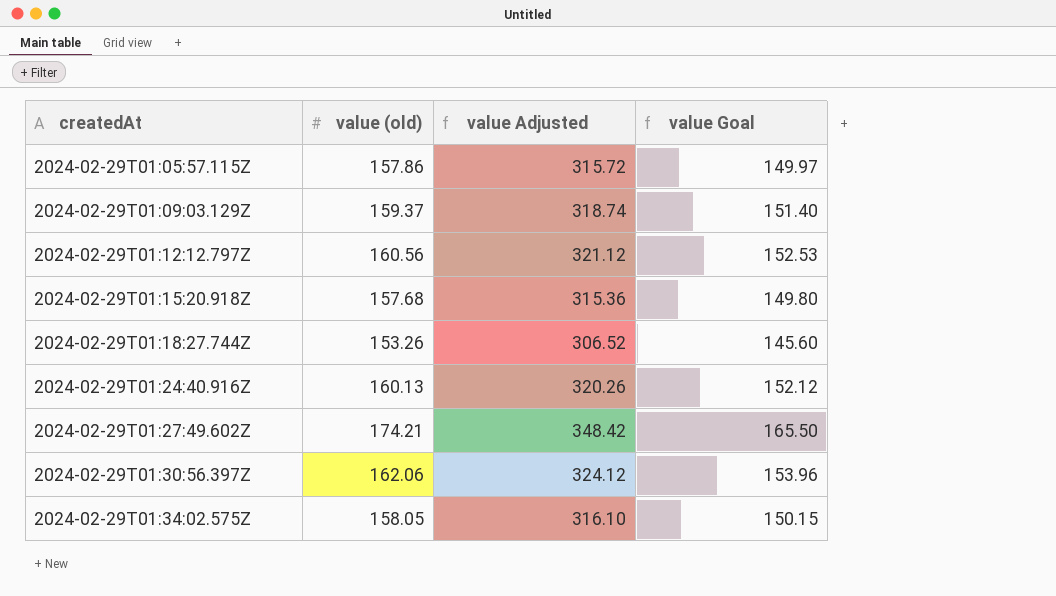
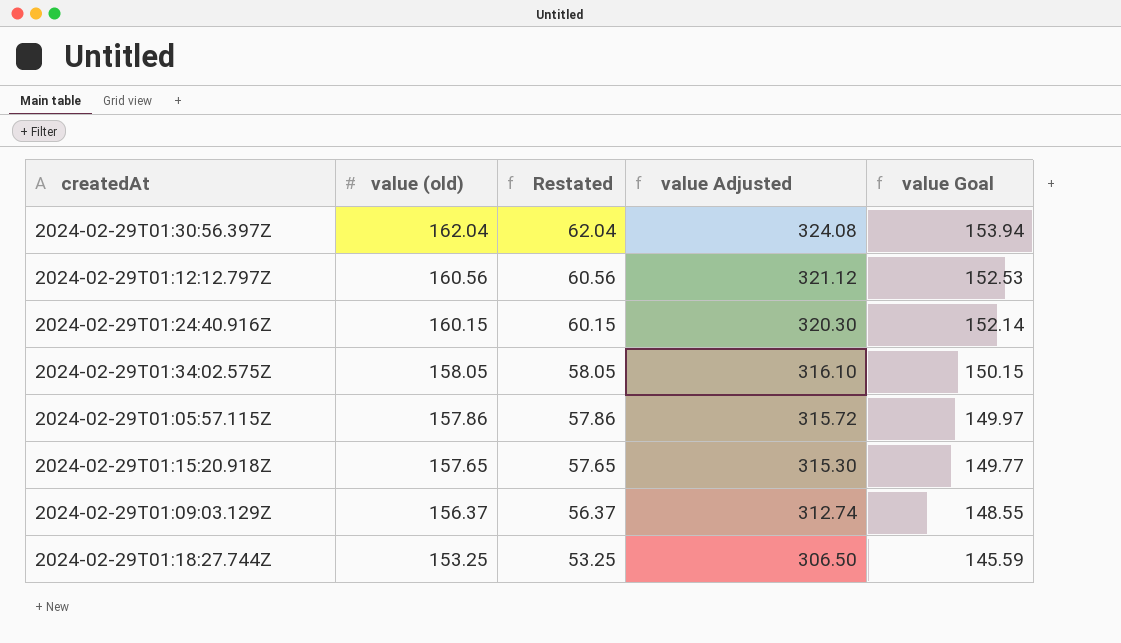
row order: createdAt ascending -> value (old) descending
column Restated | formula: none -> [value (old)] - 100
row 2024-02-29T01:27:49.602Z: 174.21 | 348.42 | 165.50 -> none
2024-02-29T01:30:56.397Z | value (old): 162.06 -> 162.04
2024-02-29T01:30:56.397Z | value Adjusted: 324.12 -> 324.08
2024-02-29T01:30:56.397Z | value Goal: 153.96 -> 153.94
2024-02-29T01:24:40.916Z | value (old): 160.13 -> 160.15
2024-02-29T01:24:40.916Z | value Adjusted: 320.26 -> 320.30
2024-02-29T01:24:40.916Z | value Goal: 152.12 -> 152.14
2024-02-29T01:15:20.918Z | value (old): 157.68 -> 157.65
2024-02-29T01:15:20.918Z | value Adjusted: 315.36 -> 315.30
2024-02-29T01:15:20.918Z | value Goal: 149.80 -> 149.77
2024-02-29T01:09:03.129Z | value (old): 159.37 -> 156.37
2024-02-29T01:09:03.129Z | value Adjusted: 318.74 -> 312.74
2024-02-29T01:09:03.129Z | value Goal: 151.40 -> 148.55
2024-02-29T01:18:27.744Z | value (old): 153.26 -> 153.25
2024-02-29T01:18:27.744Z | value Adjusted: 306.52 -> 306.50
2024-02-29T01:18:27.744Z | value Goal: 145.60 -> 145.59

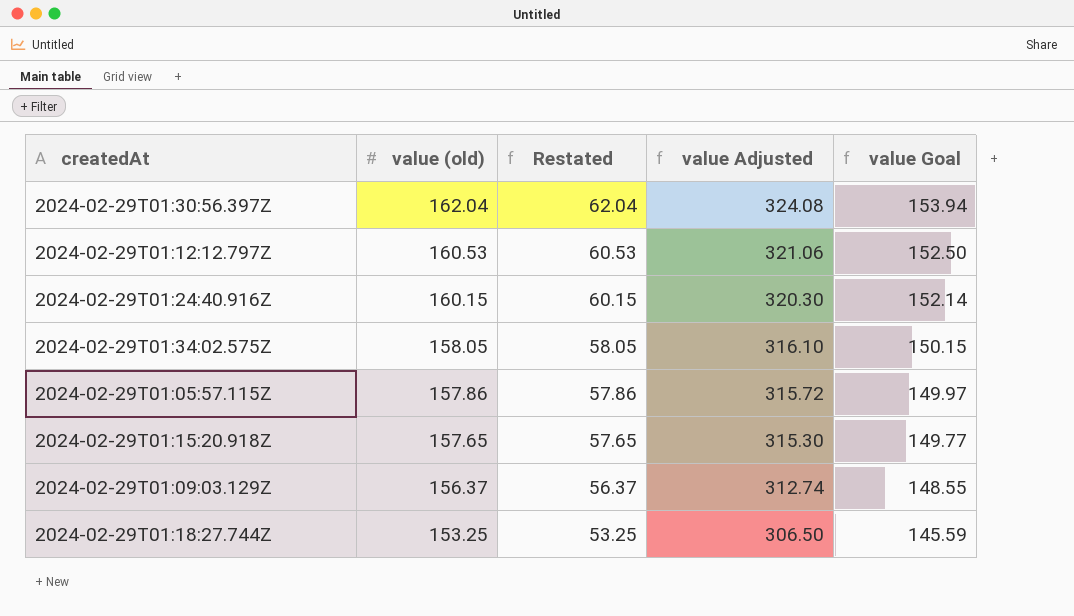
2024-02-29T01:12:12.797Z | value (old): 160.56 -> 160.53
2024-02-29T01:12:12.797Z | Restated: 60.56 -> 60.53
2024-02-29T01:12:12.797Z | value Adjusted: 321.12 -> 321.06
2024-02-29T01:12:12.797Z | value Goal: 152.53 -> 152.50

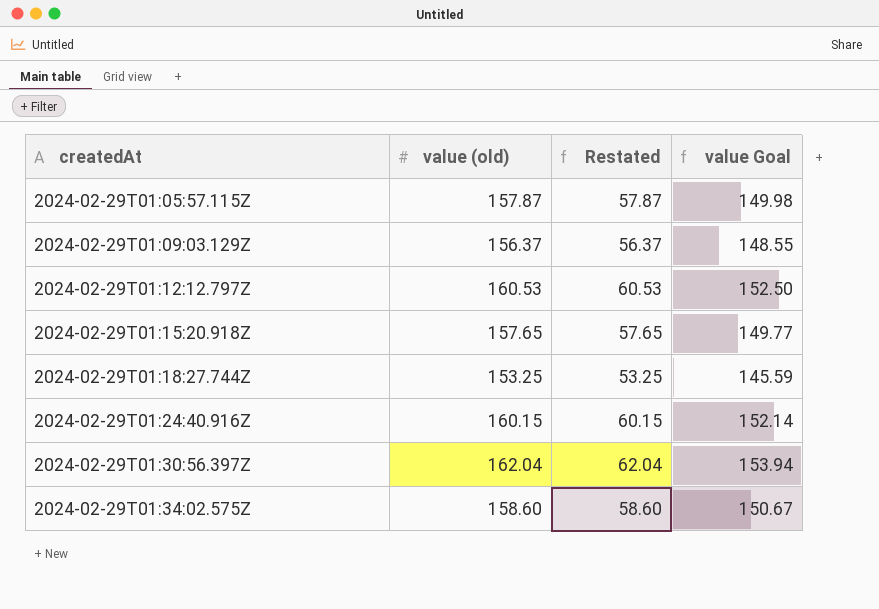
row order: value (old) descending -> createdAt ascending
column value Adjusted | formula: [value (old)] * 2 -> none
2024-02-29T01:05:57.115Z | value (old): 157.86 -> 157.87
2024-02-29T01:05:57.115Z | Restated: 57.86 -> 57.87
2024-02-29T01:05:57.115Z | value Goal: 149.97 -> 149.98
2024-02-29T01:34:02.575Z | value (old): 158.05 -> 158.60
2024-02-29T01:34:02.575Z | Restated: 58.05 -> 58.60
2024-02-29T01:34:02.575Z | value Goal: 150.15 -> 150.67

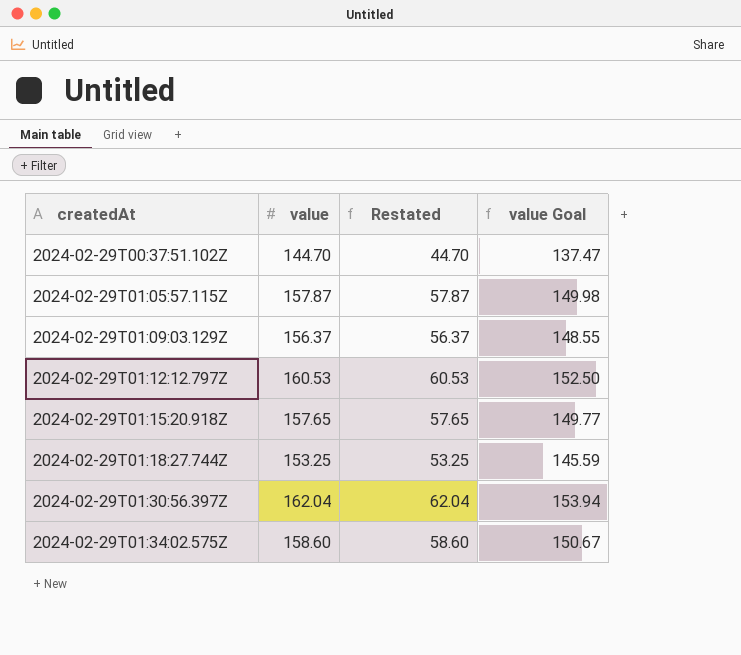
column name: value (old) -> value
row 2024-02-29T01:24:40.916Z: 160.15 | 60.15 | 152.14 -> none
row 2024-02-29T00:37:51.102Z: none -> 144.70 | 44.70 | 137.47

